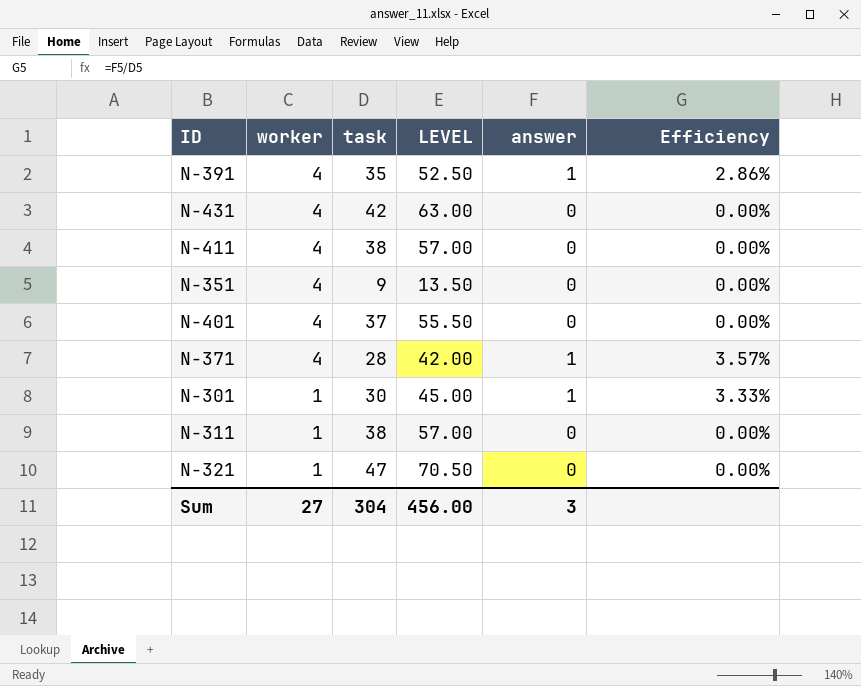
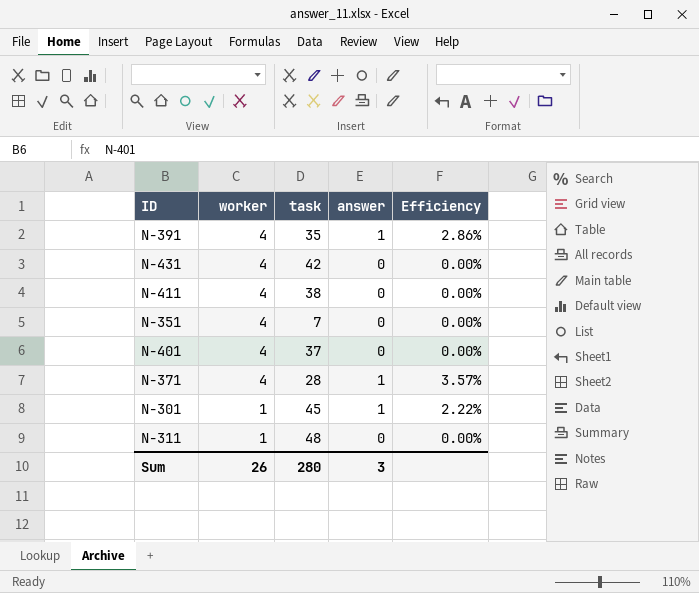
column LEVEL | formula: [task] * 1.5 -> none
row N-321: 1 | 47 | 70.50 | 0 | 0.00% -> none
N-351 | task: 9 -> 7
N-301 | task: 30 -> 45
N-301 | Efficiency: 3.33% -> 2.22%
N-311 | task: 38 -> 48
Sum | worker: 27 -> 26
Sum | task: 304 -> 280

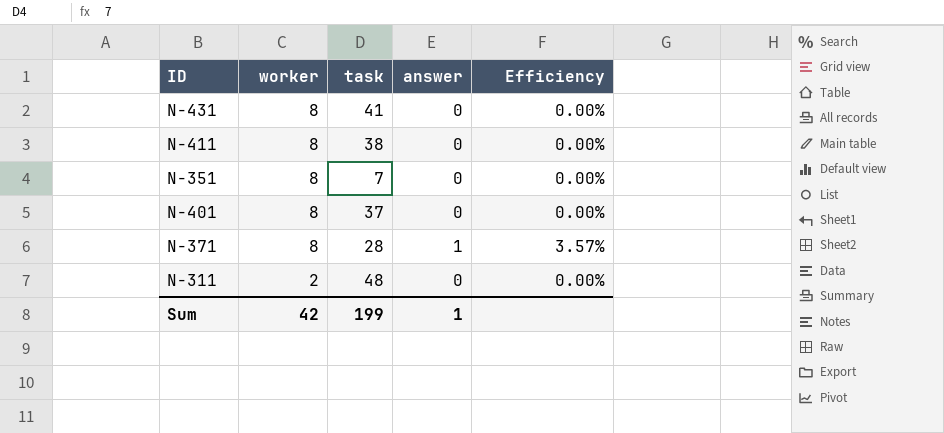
row N-391: 4 | 35 | 1 | 2.86% -> none
row N-301: 1 | 45 | 1 | 2.22% -> none
N-431 | worker: 4 -> 8
N-431 | task: 42 -> 41
N-411 | worker: 4 -> 8
N-351 | worker: 4 -> 8
N-401 | worker: 4 -> 8
N-371 | worker: 4 -> 8
N-311 | worker: 1 -> 2
Sum | worker: 26 -> 42
Sum | task: 280 -> 199
Sum | answer: 3 -> 1

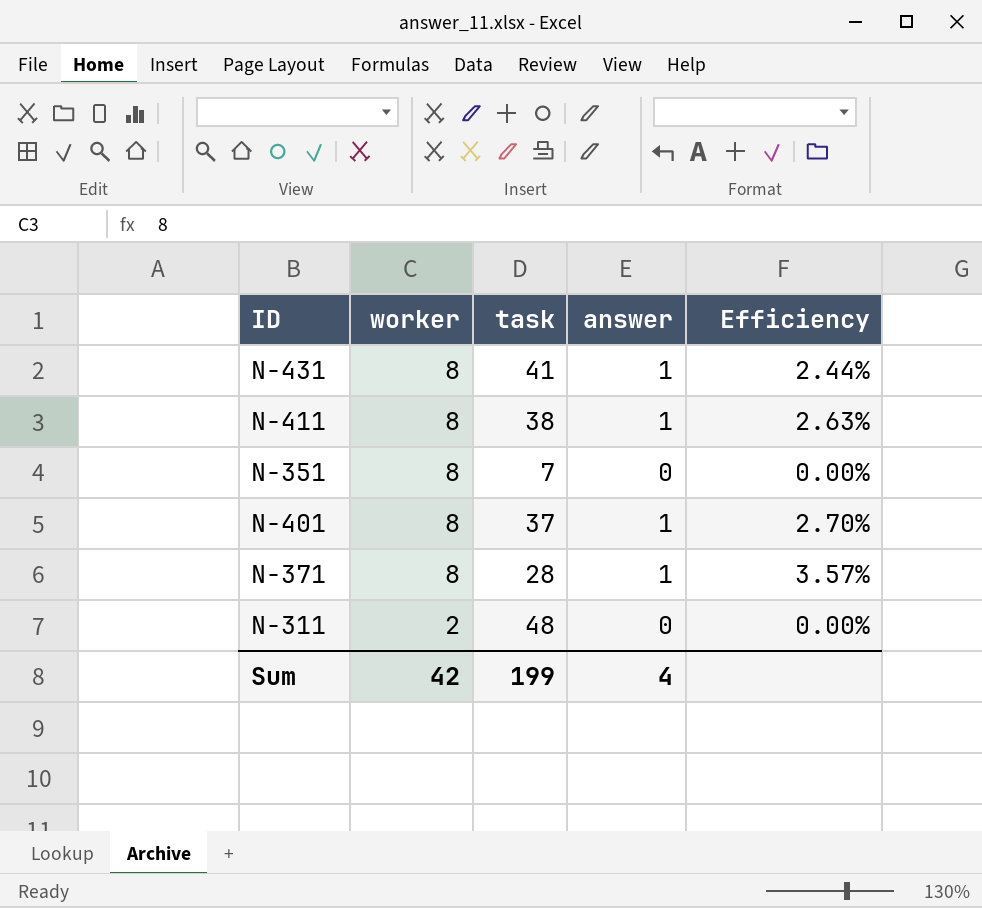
N-431 | answer: 0 -> 1
N-431 | Efficiency: 0.00% -> 2.44%
N-411 | answer: 0 -> 1
N-411 | Efficiency: 0.00% -> 2.63%
N-401 | answer: 0 -> 1
N-401 | Efficiency: 0.00% -> 2.70%
Sum | answer: 1 -> 4

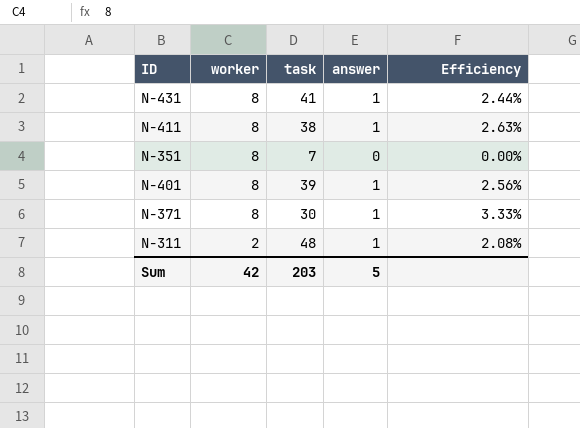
N-401 | task: 37 -> 39
N-401 | Efficiency: 2.70% -> 2.56%
N-371 | task: 28 -> 30
N-371 | Efficiency: 3.57% -> 3.33%
N-311 | answer: 0 -> 1
N-311 | Efficiency: 0.00% -> 2.08%
Sum | task: 199 -> 203
Sum | answer: 4 -> 5

